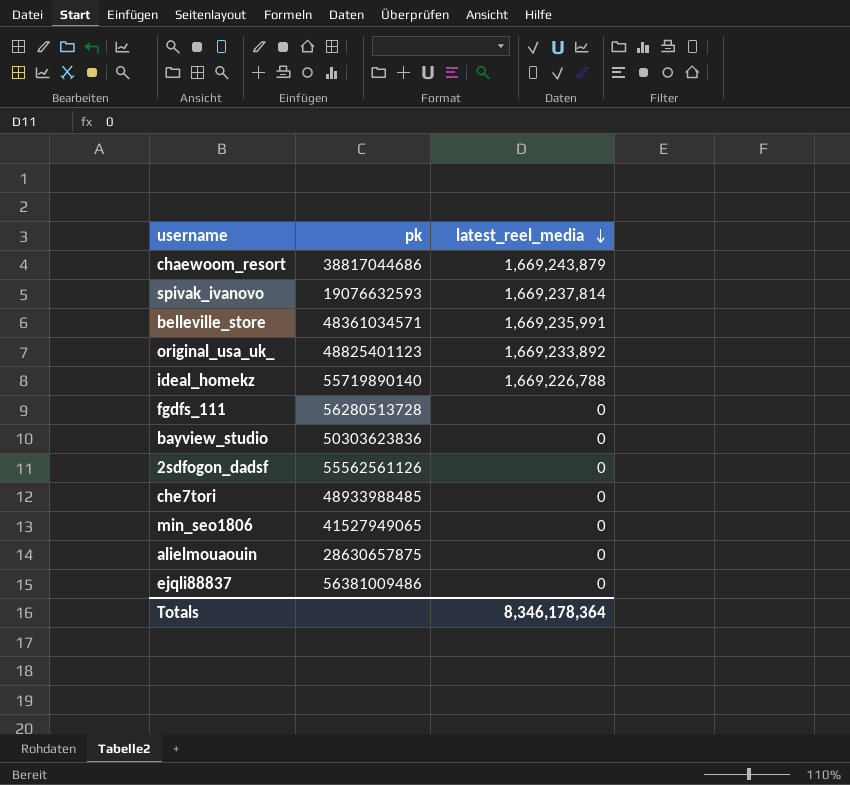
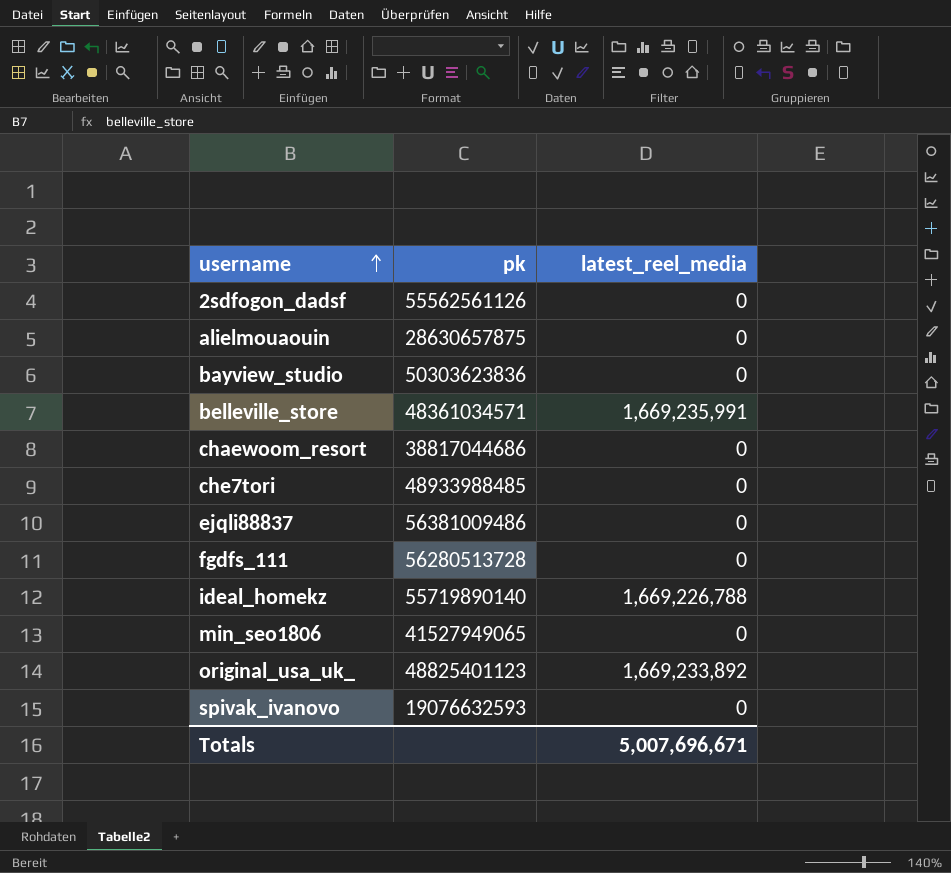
row order: latest_reel_media descending -> username ascending
chaewoom_resort | latest_reel_media: 1,669,243,879 -> 0
spivak_ivanovo | latest_reel_media: 1,669,237,814 -> 0
Totals | latest_reel_media: 8,346,178,364 -> 5,007,696,671

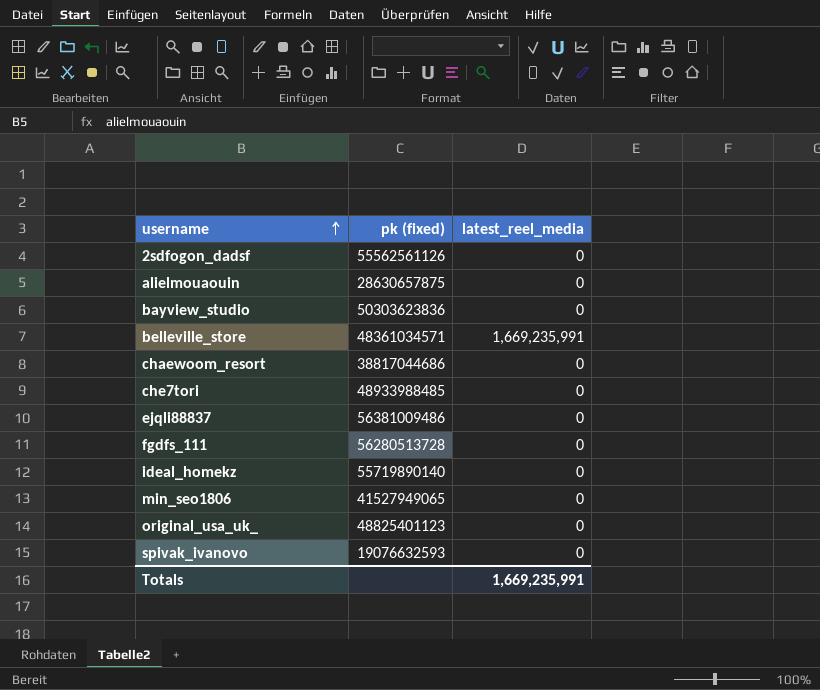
column name: pk -> pk (fixed)
ideal_homekz | latest_reel_media: 1,669,226,788 -> 0
original_usa_uk_ | latest_reel_media: 1,669,233,892 -> 0
Totals | latest_reel_media: 5,007,696,671 -> 1,669,235,991

